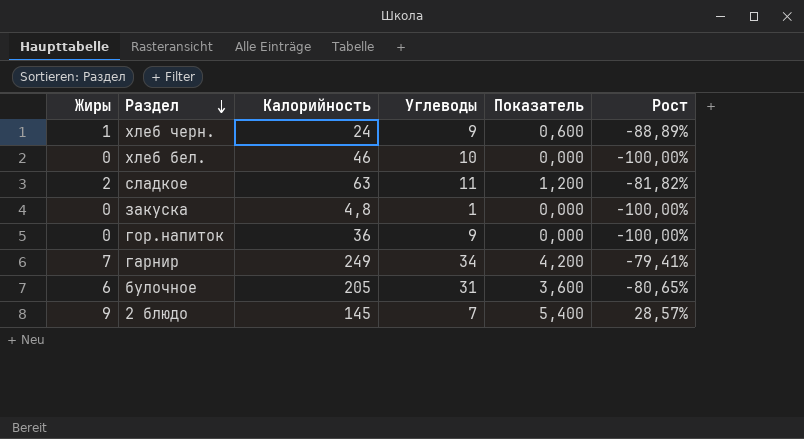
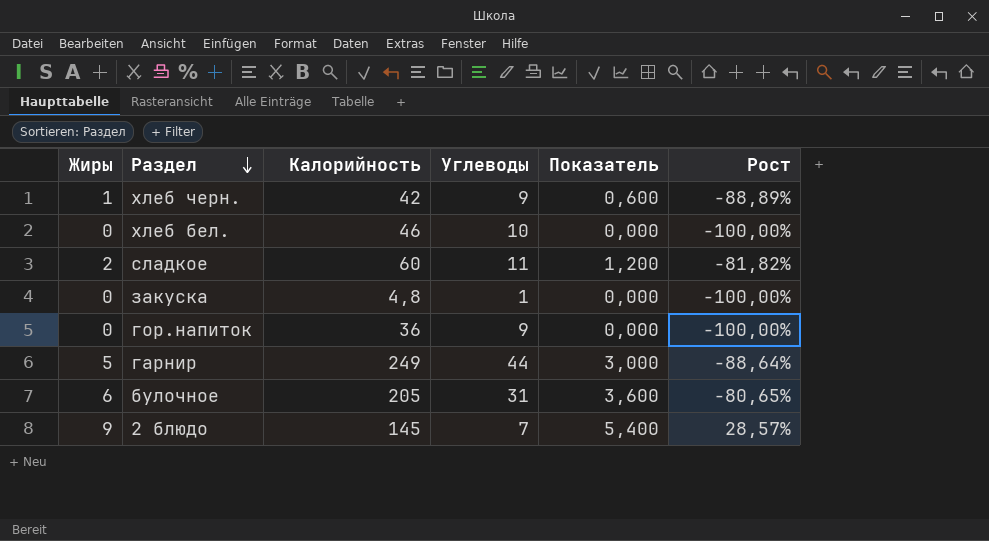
хлеб черн. | Калорийность: 24 -> 42
сладкое | Калорийность: 63 -> 60
гарнир | Жиры: 7 -> 5
гарнир | Углеводы: 34 -> 44
гарнир | Показатель: 4,200 -> 3,000
гарнир | Рост: -79,41% -> -88,64%

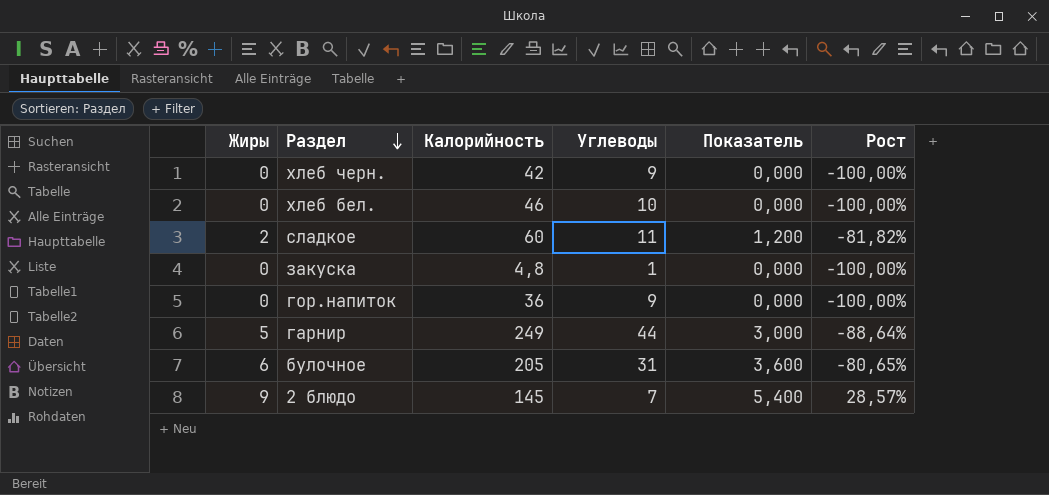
хлеб черн. | Жиры: 1 -> 0
хлеб черн. | Показатель: 0,600 -> 0,000
хлеб черн. | Рост: -88,89% -> -100,00%

